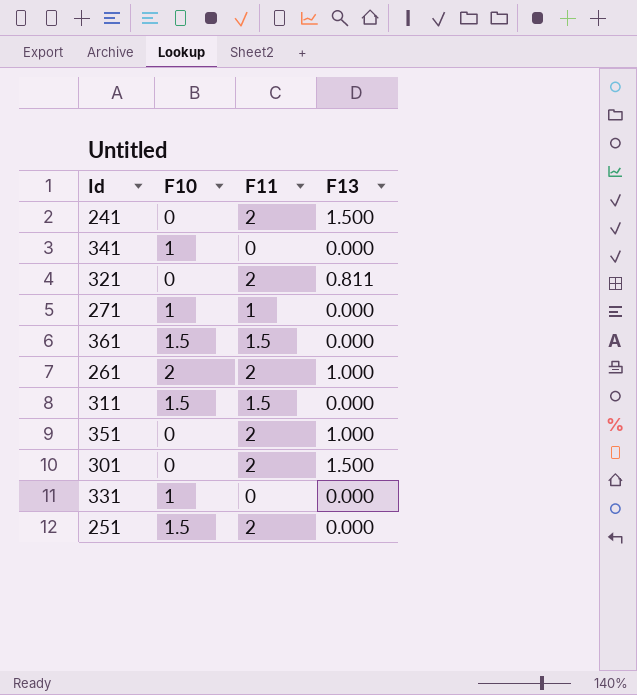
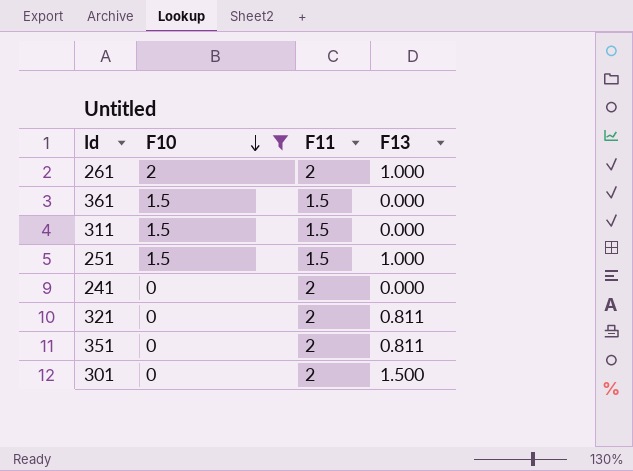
filter: none -> F10 != 1
row order: none -> F10 descending
251 | F11: 2 -> 1.5
251 | F13: 0.000 -> 1.000
241 | F13: 1.500 -> 0.000
351 | F13: 1.000 -> 0.811

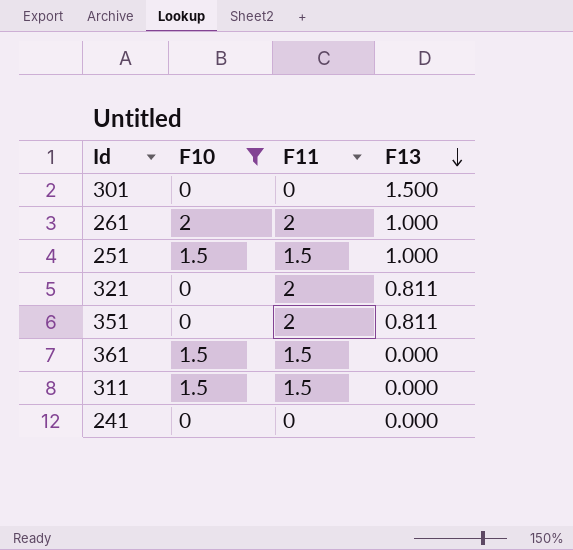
row order: F10 descending -> F13 descending
301 | F11: 2 -> 0
241 | F11: 2 -> 0

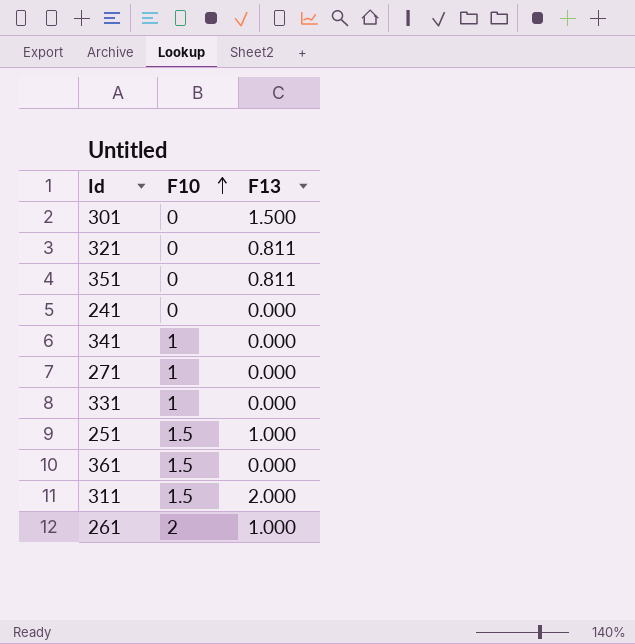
filter: F10 != 1 -> none
row order: F13 descending -> F10 ascending
column F11 | position: 3 -> none
311 | F13: 0.000 -> 2.000

